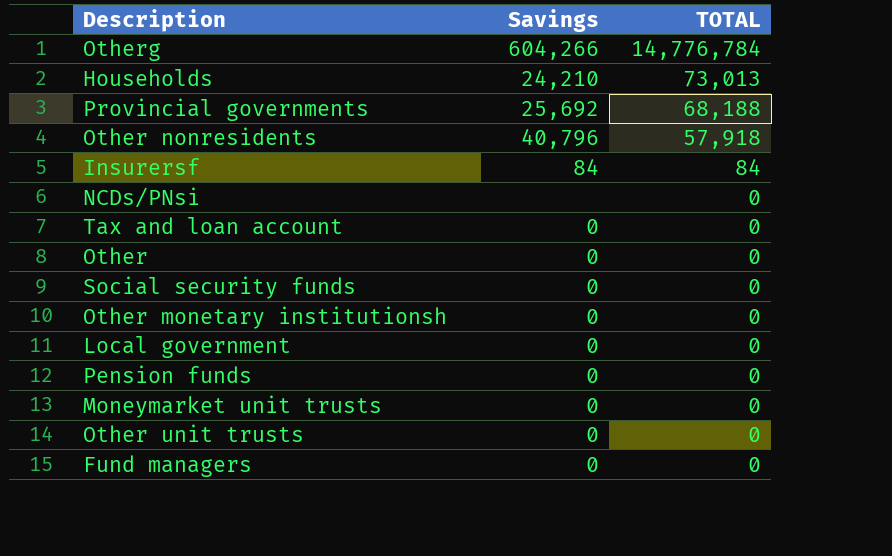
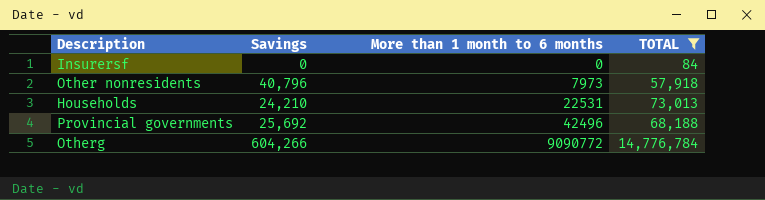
filter: none -> TOTAL != 0
row order: TOTAL descending -> More than 1 month to 6 months ascending
column More than 1 month to 6 months | position: none -> 3
Insurersf | Savings: 84 -> 0

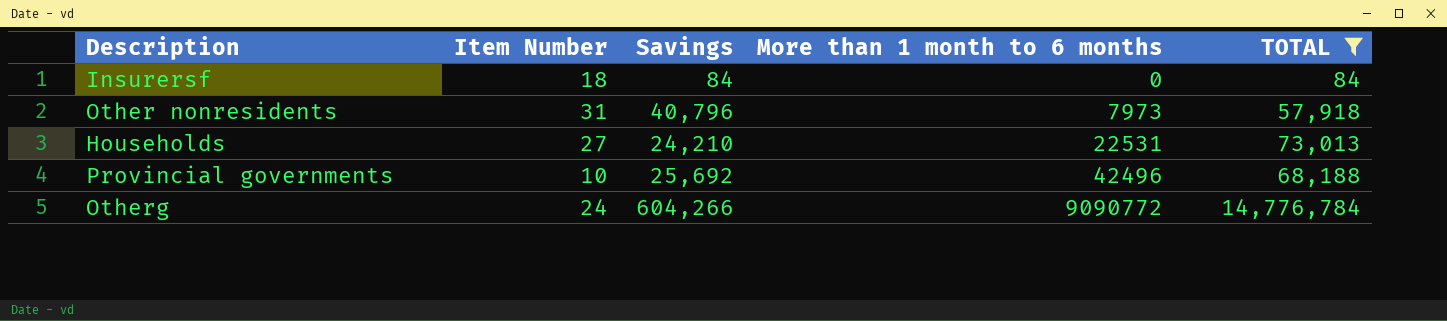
column Item Number | position: none -> 2
Insurersf | Savings: 0 -> 84

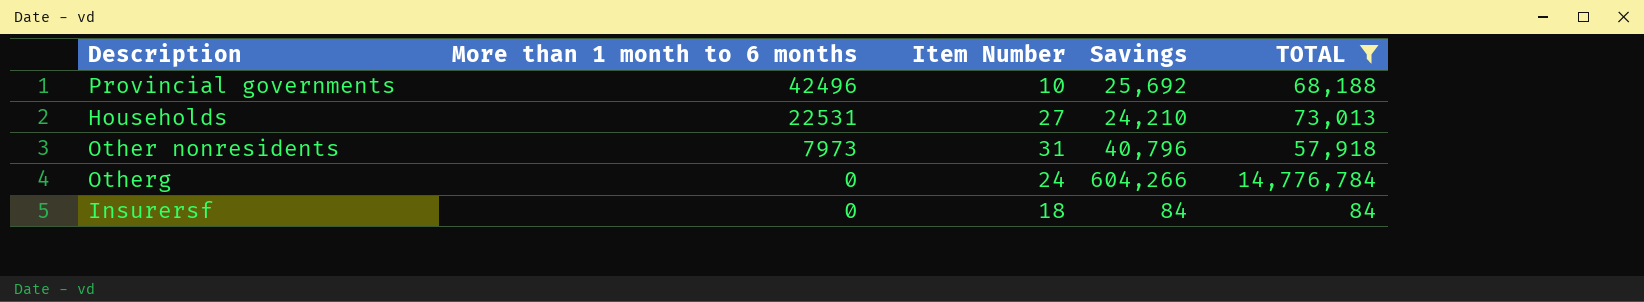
row order: More than 1 month to 6 months ascending -> More than 1 month to 6 months descending
column More than 1 month to 6 months | position: 4 -> 2
Otherg | More than 1 month to 6 months: 9090772 -> 0

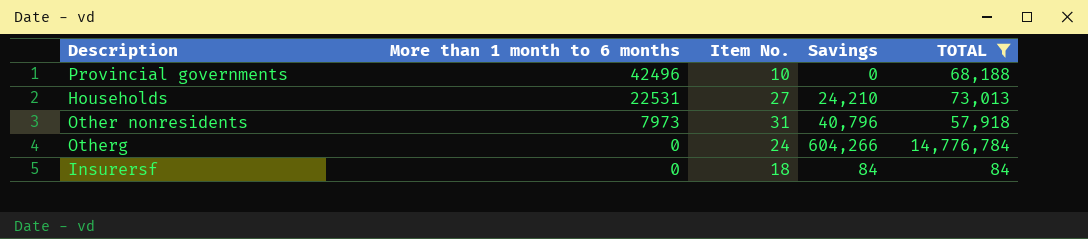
column name: Item Number -> Item No.
Provincial governments | Savings: 25,692 -> 0

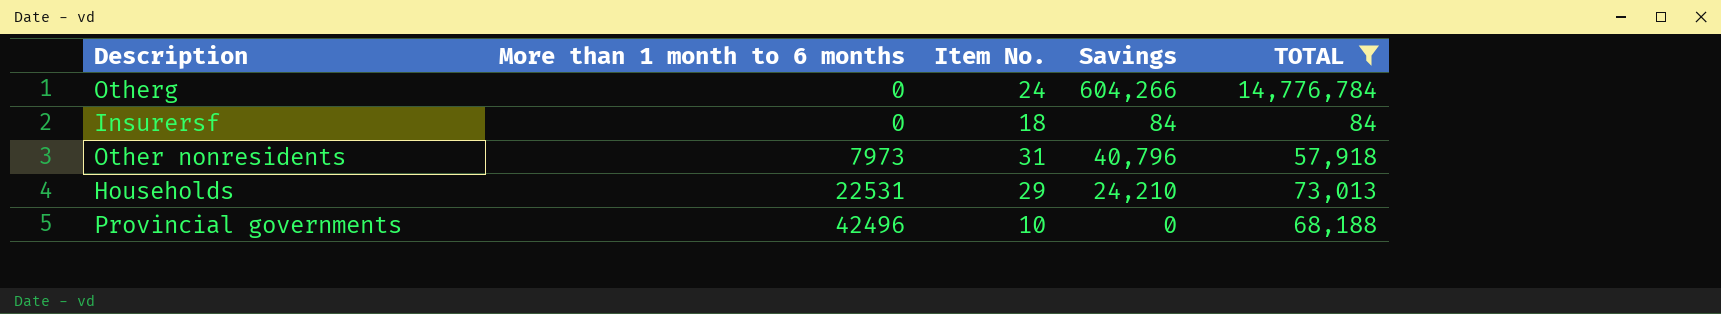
row order: More than 1 month to 6 months descending -> More than 1 month to 6 months ascending
Households | Item No.: 27 -> 29

